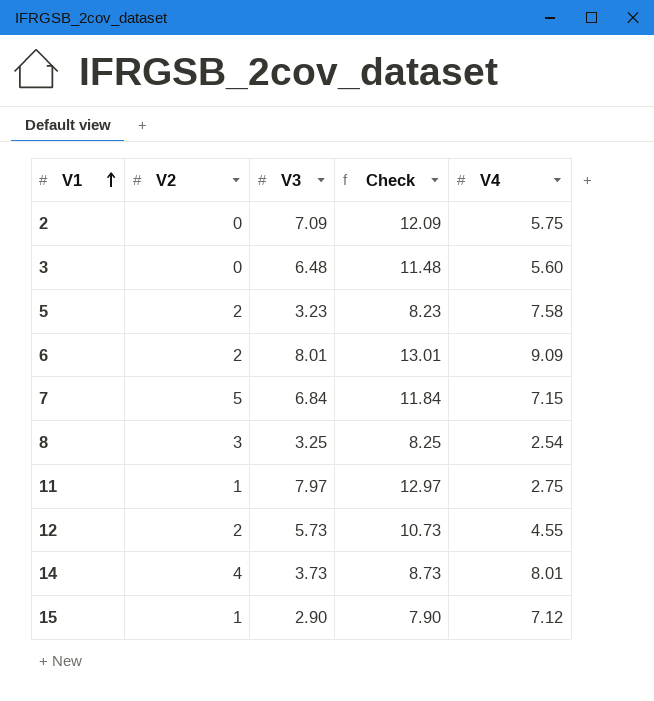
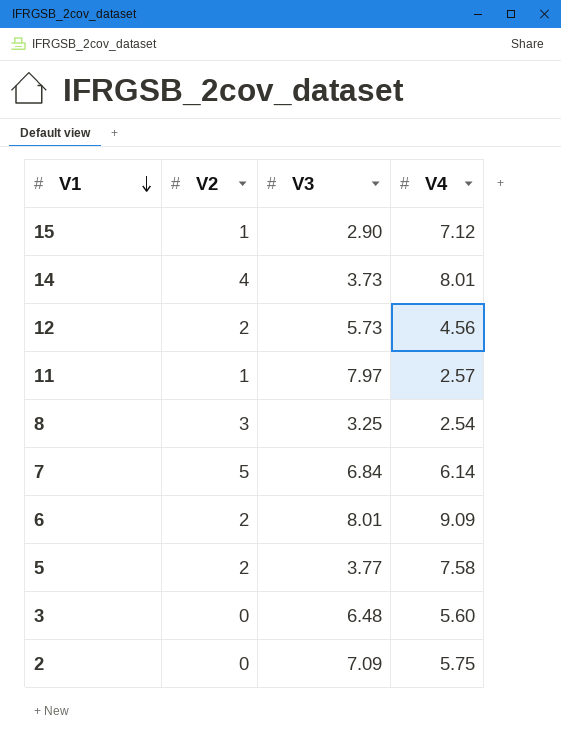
row order: V1 ascending -> V1 descending
column Check | formula: [V3] + 5 -> none
12 | V4: 4.55 -> 4.56
11 | V4: 2.75 -> 2.57
7 | V4: 7.15 -> 6.14
5 | V3: 3.23 -> 3.77

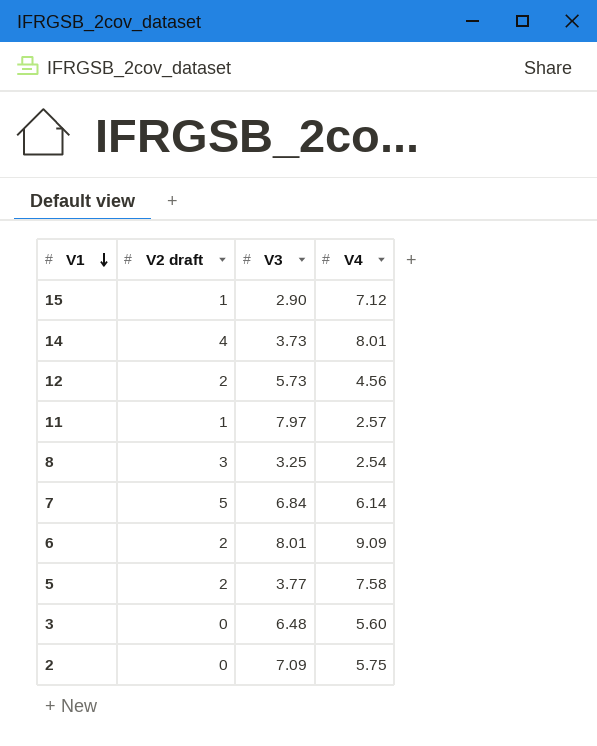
column name: V2 -> V2 draft

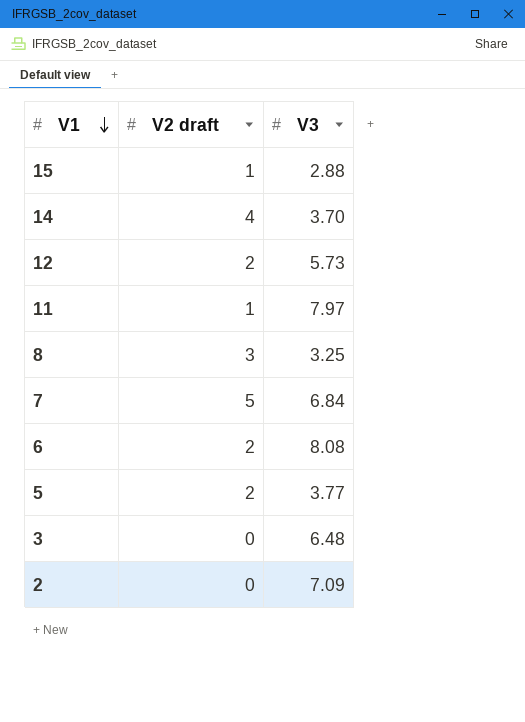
column V4 | position: 4 -> none
15 | V3: 2.90 -> 2.88
14 | V3: 3.73 -> 3.70
6 | V3: 8.01 -> 8.08

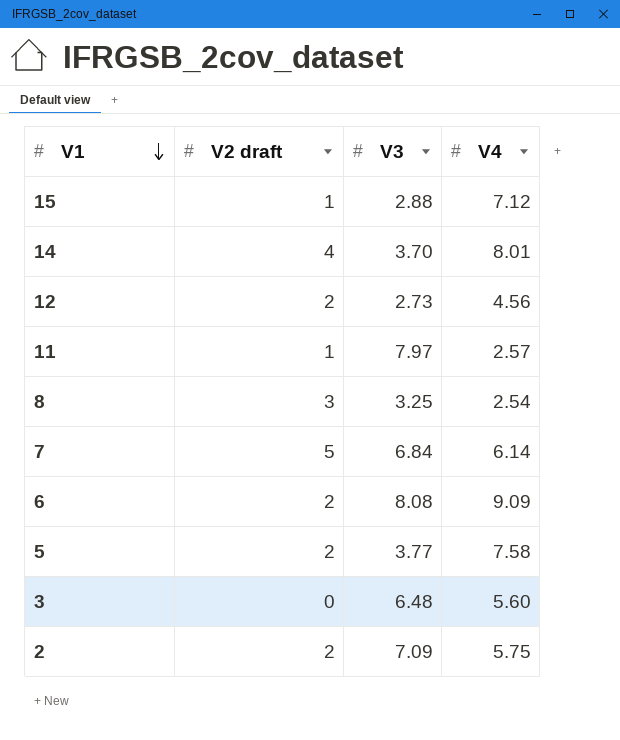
column V4 | position: none -> 4
12 | V3: 5.73 -> 2.73
2 | V2 draft: 0 -> 2

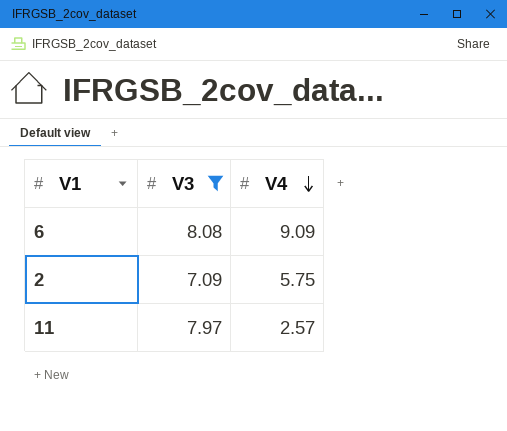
filter: none -> V3 >= 7.09
row order: V1 descending -> V4 descending
column V2 draft | position: 2 -> none

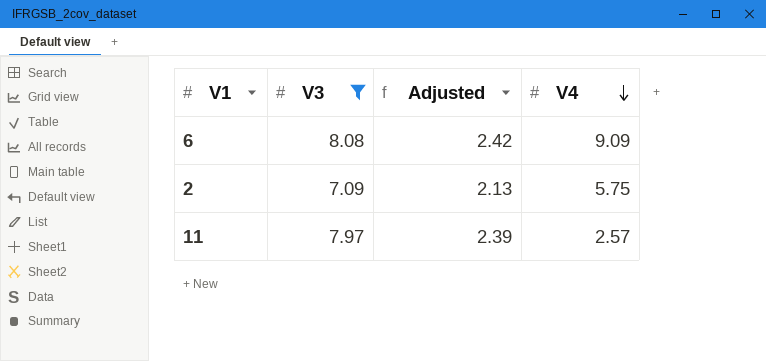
column Adjusted | formula: none -> [V3] * 0.3

